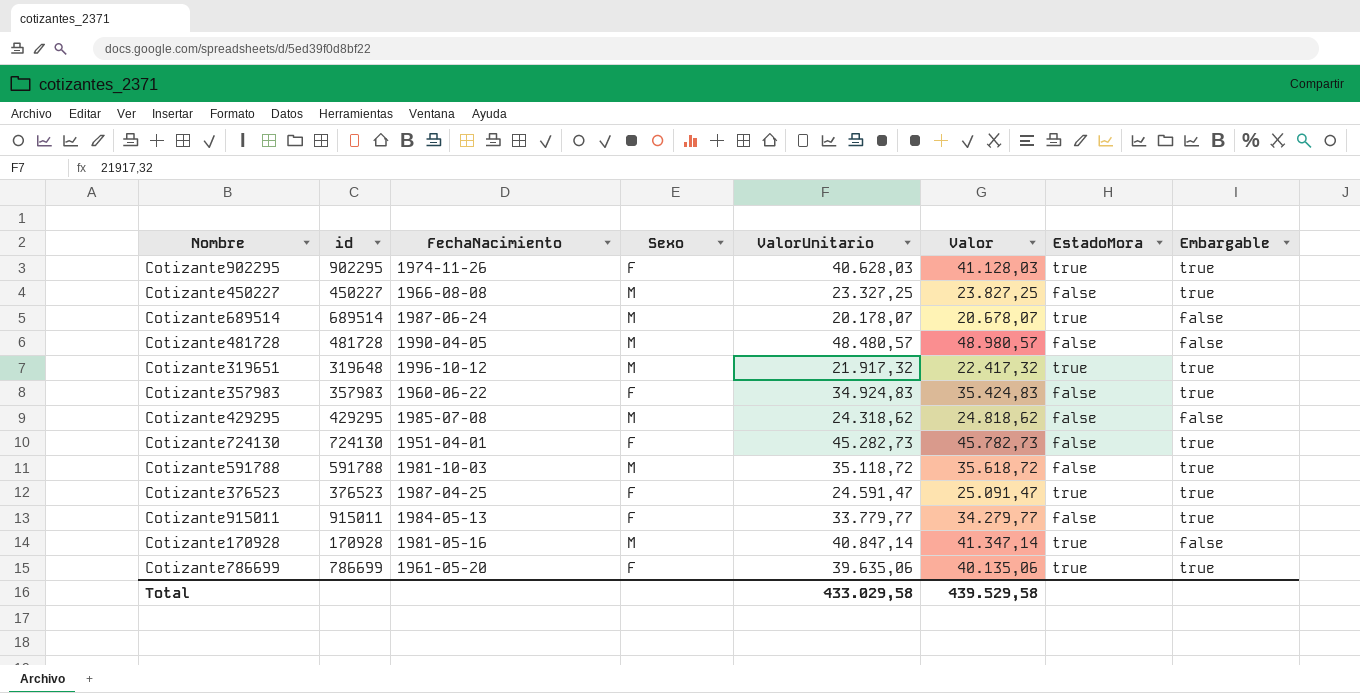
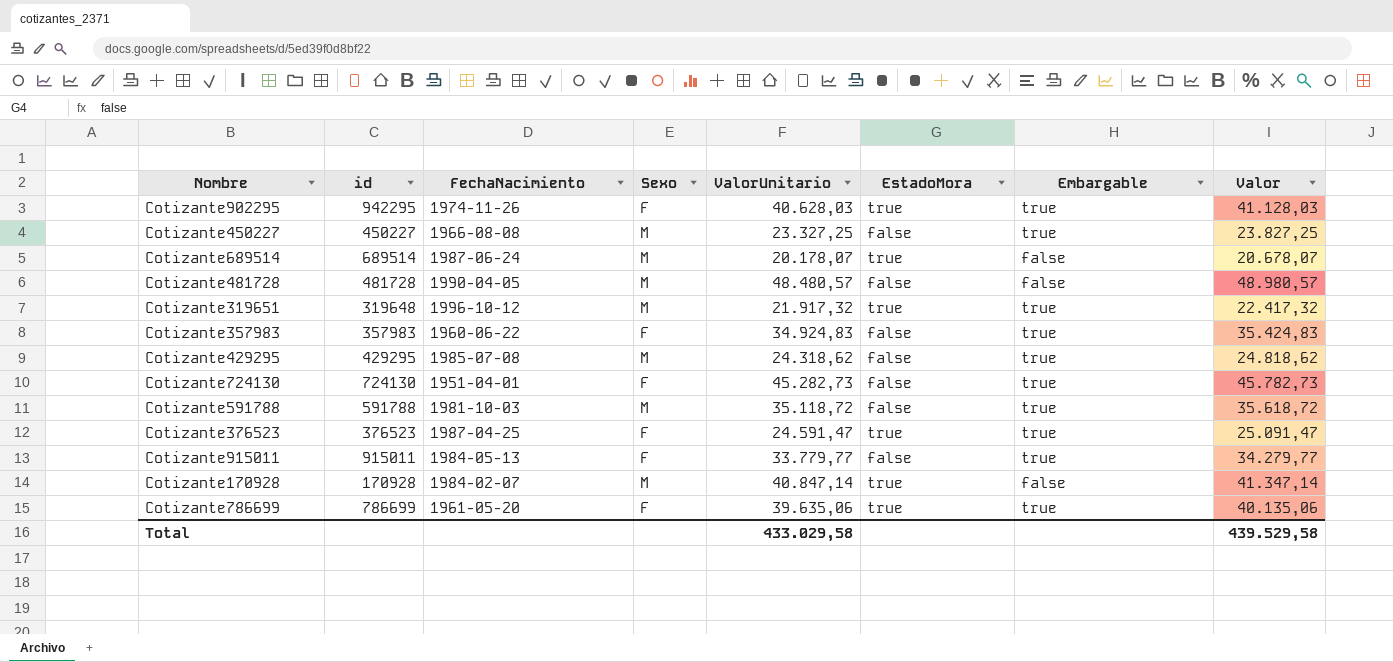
column Valor | position: 6 -> 8
Cotizante902295 | id: 902295 -> 942295
Cotizante429295 | Embargable: false -> true
Cotizante170928 | FechaNacimiento: 1981-05-16 -> 1984-02-07

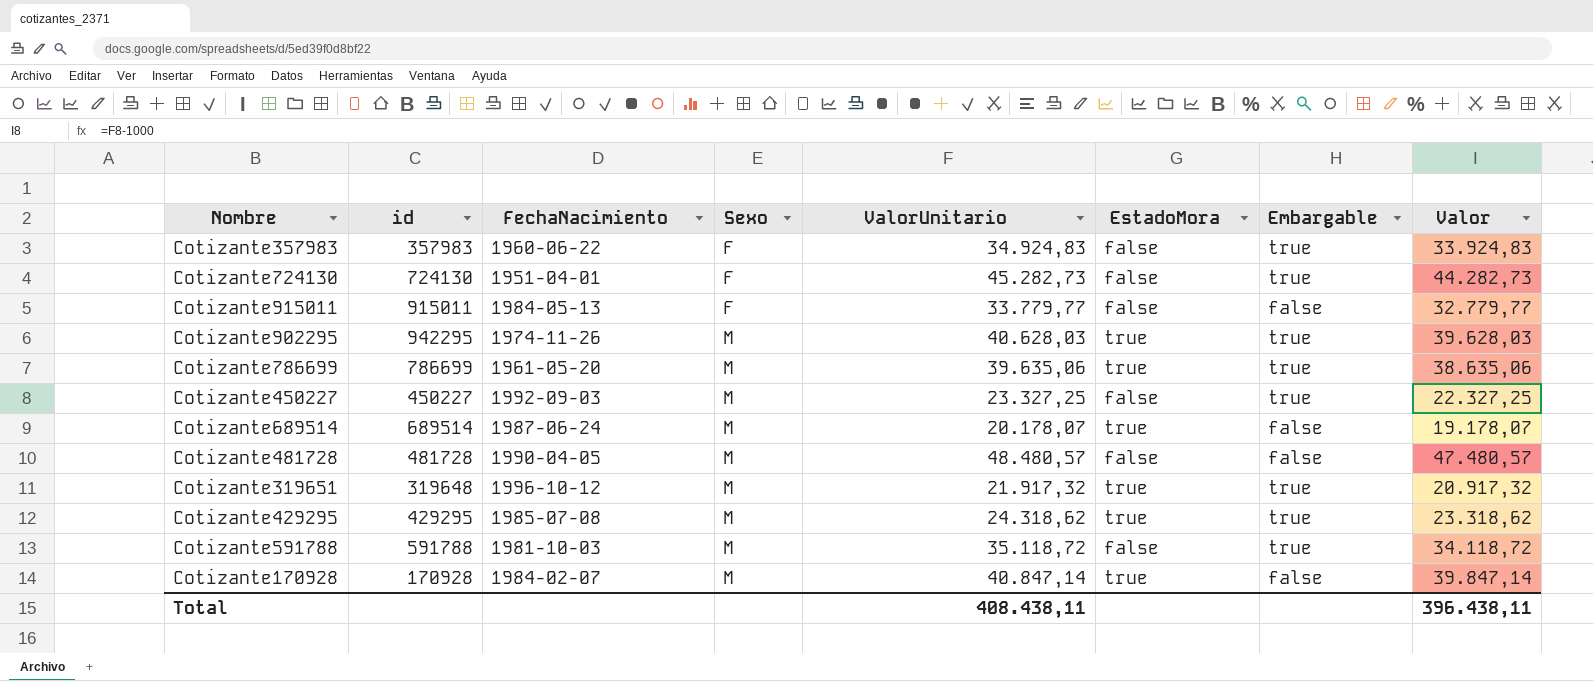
row order: none -> Sexo ascending
column Valor | formula: [ValorUnitario] + 500 -> [ValorUnitario] - 1000
row Cotizante376523: 376523 | 1987-04-25 | F | 24.591,47 | true | true | 25.091,47 -> none
Cotizante915011 | Embargable: true -> false
Cotizante902295 | Sexo: F -> M
Cotizante786699 | Sexo: F -> M
Cotizante450227 | FechaNacimiento: 1966-08-08 -> 1992-09-03
Cotizante429295 | EstadoMora: false -> true
Total | ValorUnitario: 433.029,58 -> 408.438,11
Total | Valor: 439.529,58 -> 396.438,11

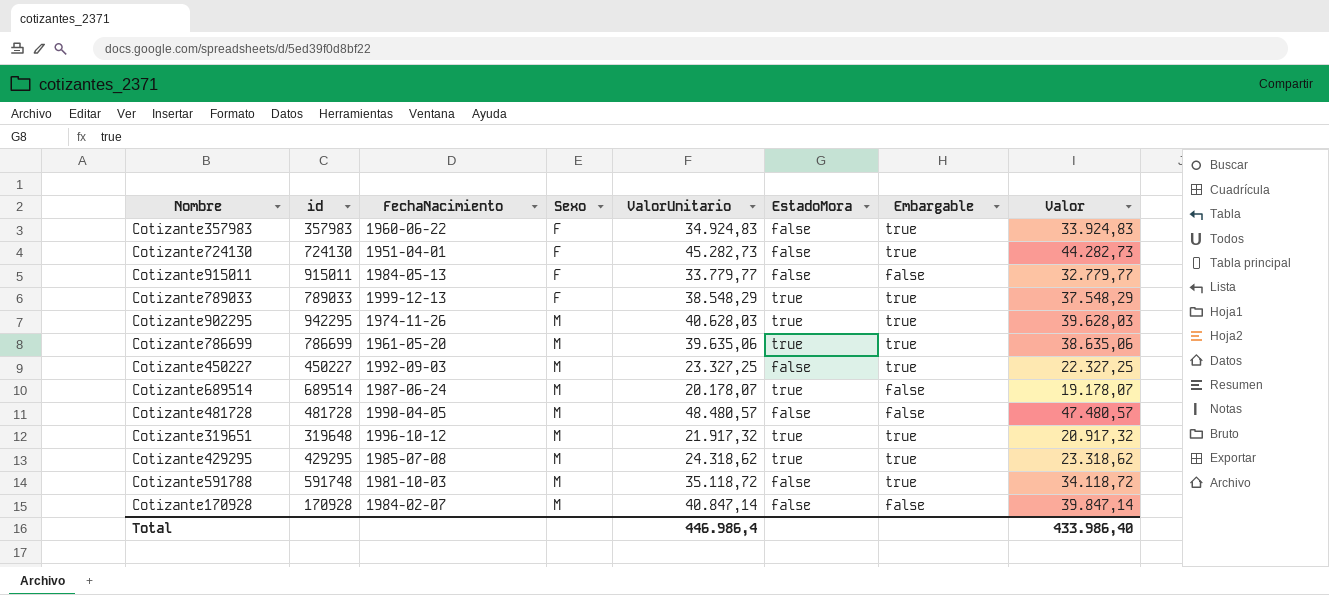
row Cotizante789033: none -> 789033 | 1999-12-13 | F | 38.548,29 | true | true | 37.548,29
Cotizante591788 | id: 591788 -> 591748
Cotizante170928 | EstadoMora: true -> false
Total | ValorUnitario: 408.438,11 -> 446.986,4
Total | Valor: 396.438,11 -> 433.986,40

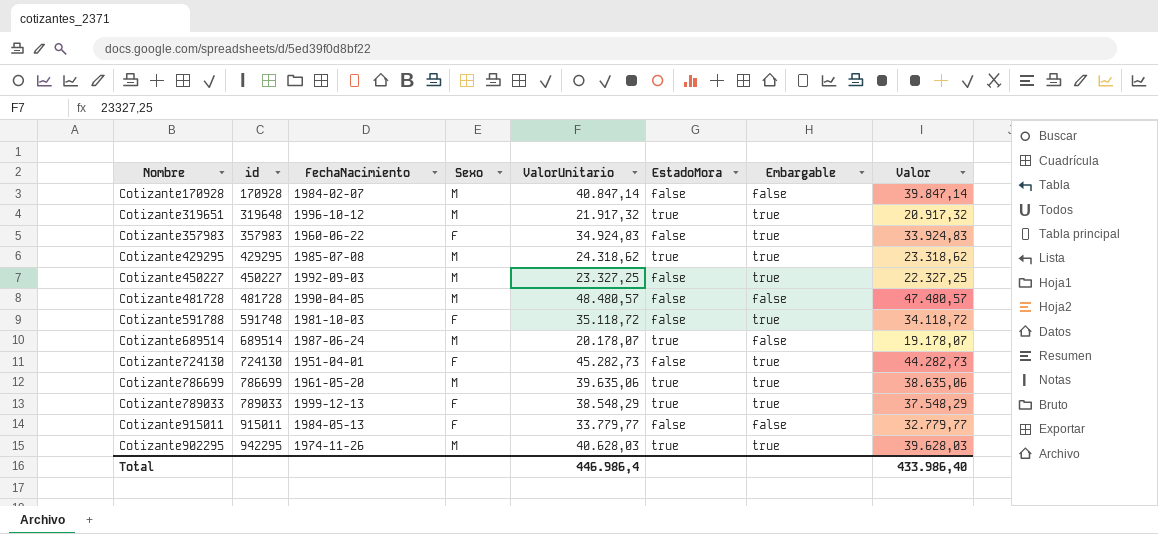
row order: Sexo ascending -> id ascending
Cotizante591788 | Sexo: M -> F

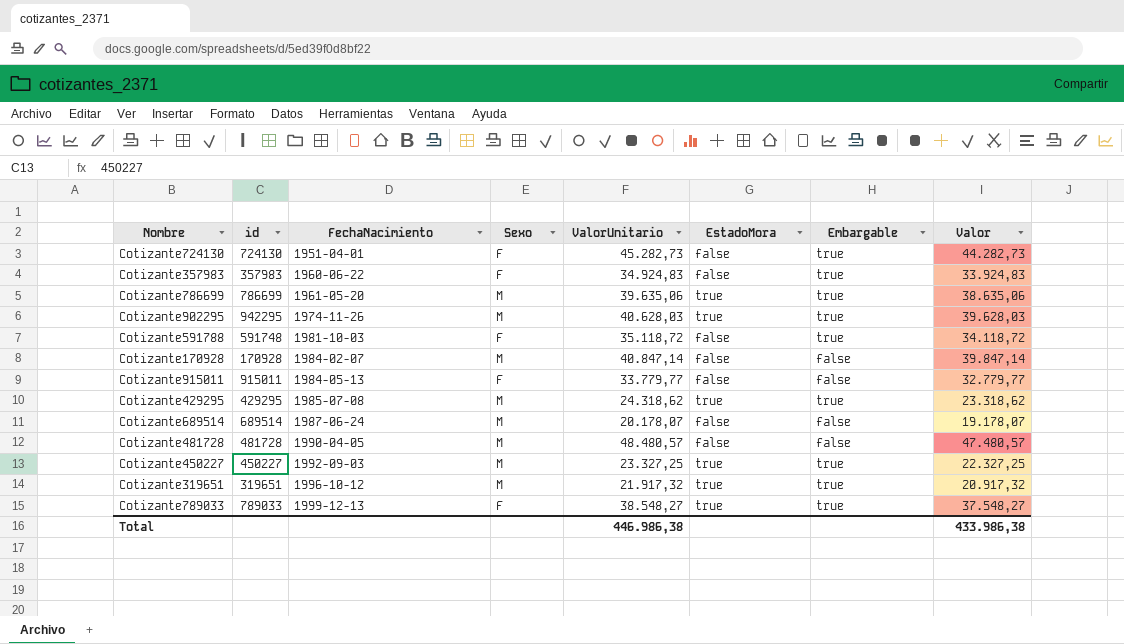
row order: id ascending -> FechaNacimiento ascending
Cotizante689514 | EstadoMora: true -> false
Cotizante450227 | EstadoMora: false -> true
Cotizante319651 | id: 319648 -> 319651
Cotizante789033 | ValorUnitario: 38.548,29 -> 38.548,27
Cotizante789033 | Valor: 37.548,29 -> 37.548,27
Total | ValorUnitario: 446.986,4 -> 446.986,38
Total | Valor: 433.986,40 -> 433.986,38

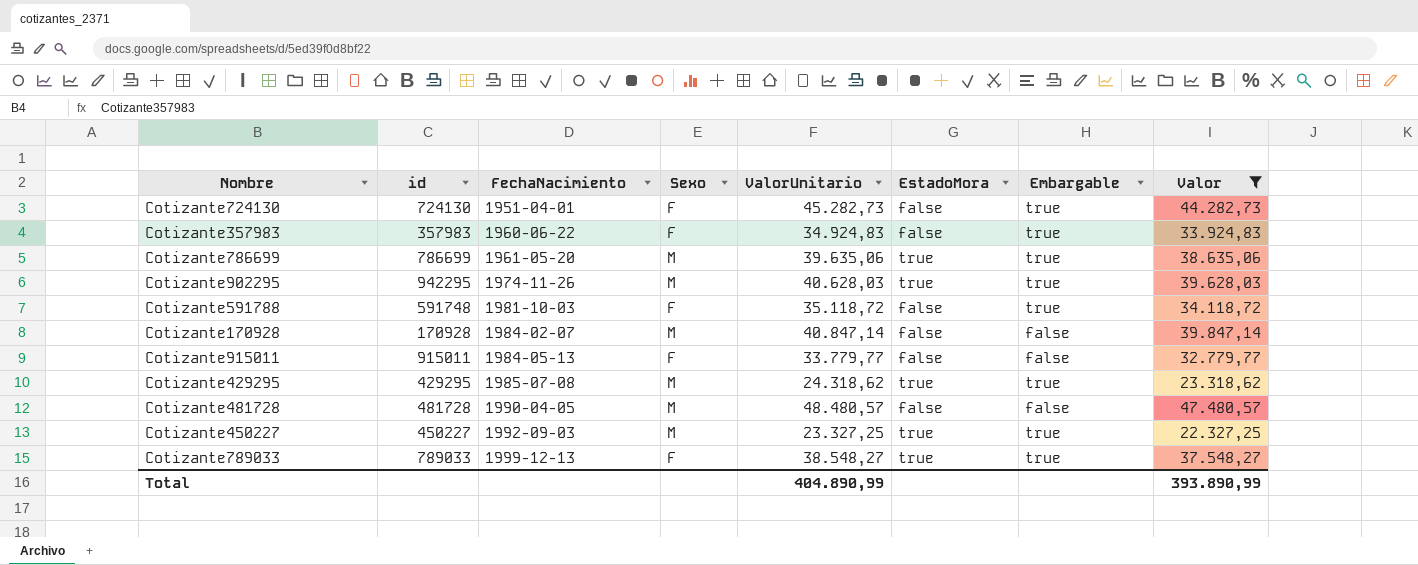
filter: none -> Valor >= 22.327,25
Total | ValorUnitario: 446.986,38 -> 404.890,99
Total | Valor: 433.986,38 -> 393.890,99

